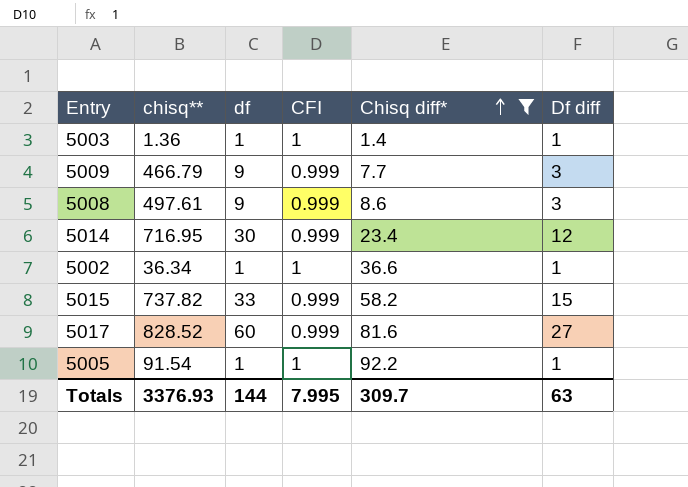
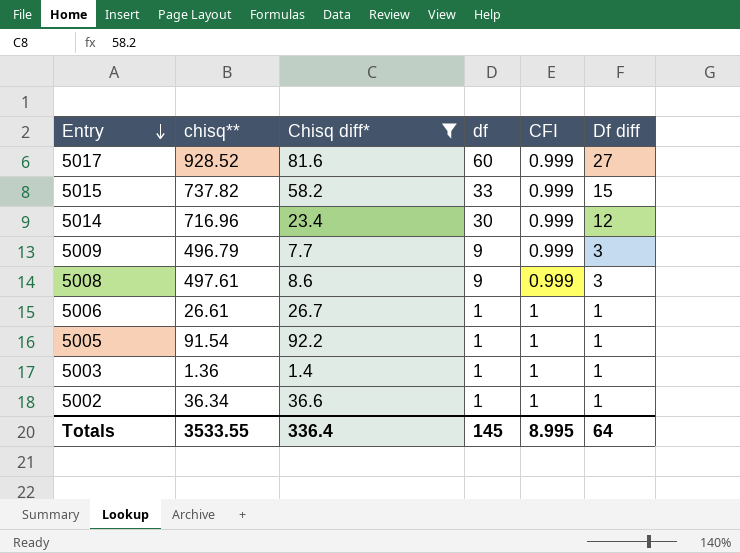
row order: Chisq diff* ascending -> Entry descending
column Chisq diff* | position: 5 -> 3
5017 | chisq**: 828.52 -> 928.52
5014 | chisq**: 716.95 -> 716.96
5009 | chisq**: 466.79 -> 496.79
row 5006: none -> 26.61 | 26.7 | 1 | 1 | 1
Totals | chisq**: 3376.93 -> 3533.55
Totals | Chisq diff*: 309.7 -> 336.4
Totals | df: 144 -> 145
Totals | CFI: 7.995 -> 8.995
Totals | Df diff: 63 -> 64

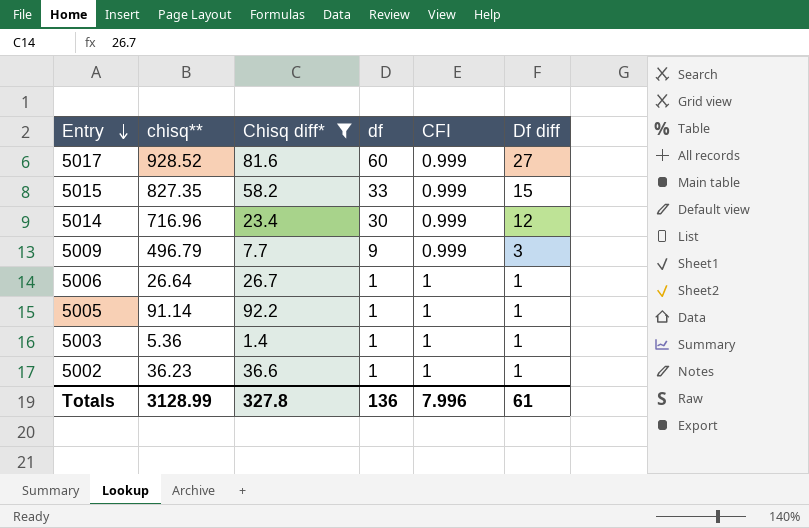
row 5008: 497.61 | 8.6 | 9 | 0.999 | 3 -> none
5015 | chisq**: 737.82 -> 827.35
5006 | chisq**: 26.61 -> 26.64
5005 | chisq**: 91.54 -> 91.14
5003 | chisq**: 1.36 -> 5.36
5002 | chisq**: 36.34 -> 36.23
Totals | chisq**: 3533.55 -> 3128.99
Totals | Chisq diff*: 336.4 -> 327.8
Totals | df: 145 -> 136
Totals | CFI: 8.995 -> 7.996
Totals | Df diff: 64 -> 61

